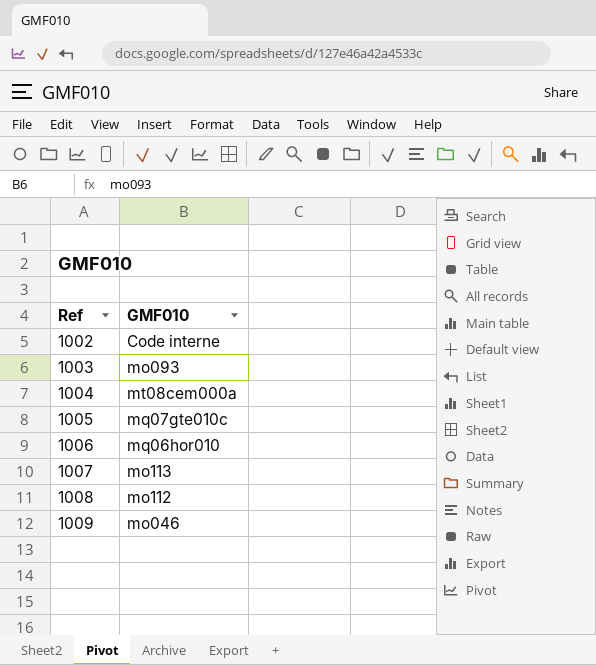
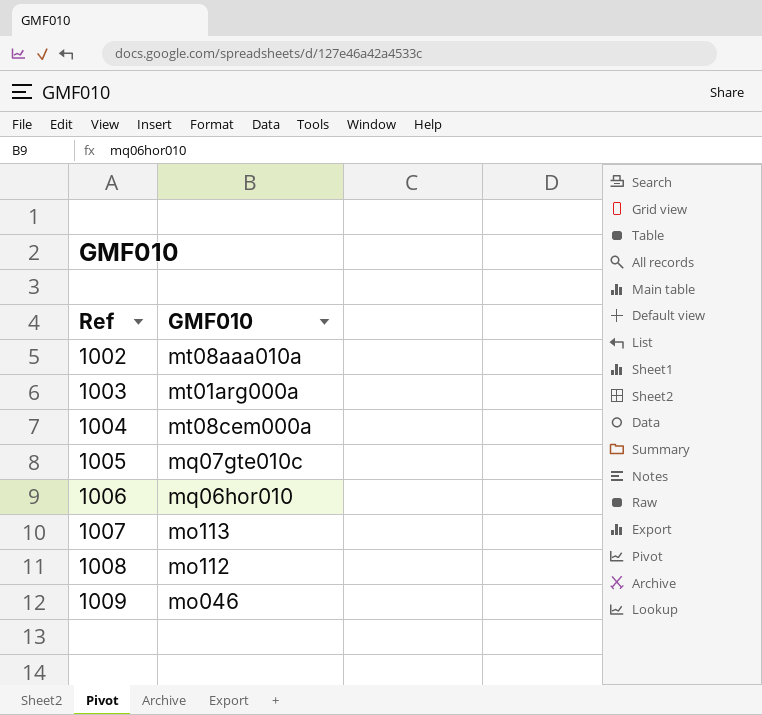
1002 | GMF010: Code interne -> mt08aaa010a
1003 | GMF010: mo093 -> mt01arg000a

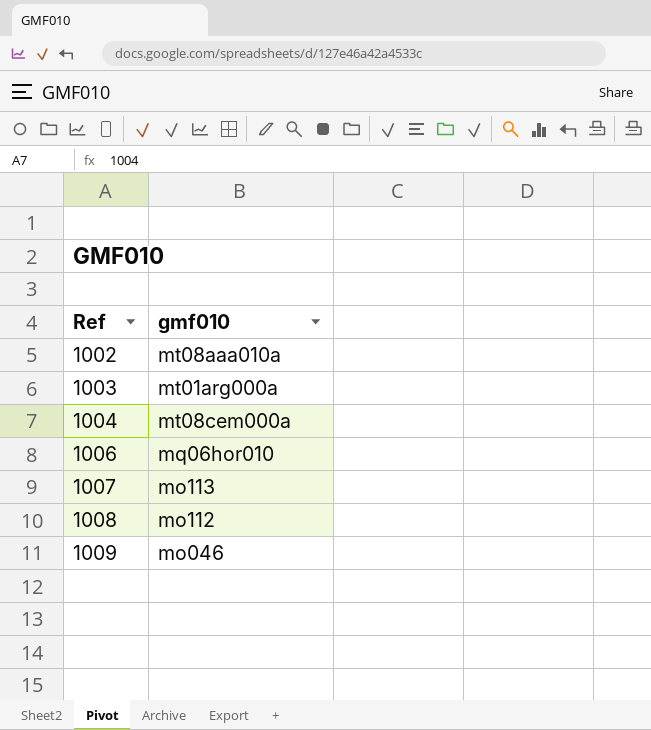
column name: GMF010 -> gmf010
row 1005: mq07gte010c -> none

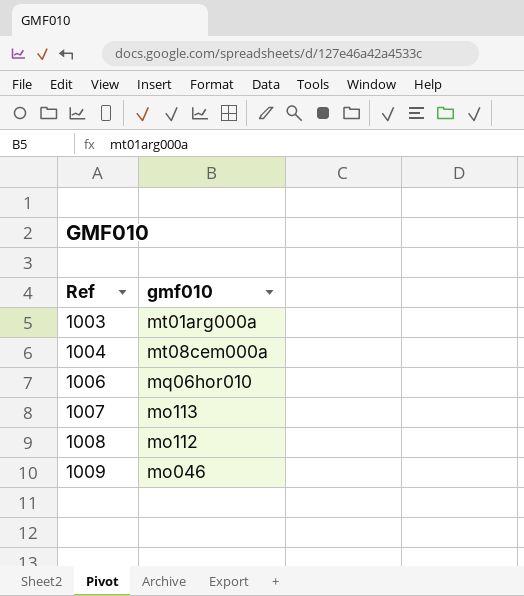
row 1002: mt08aaa010a -> none

